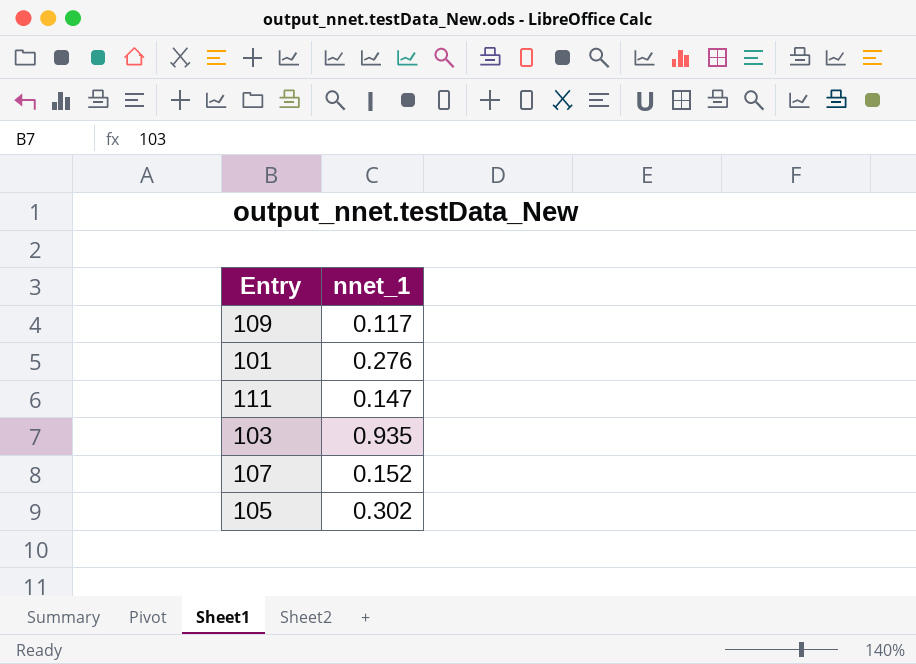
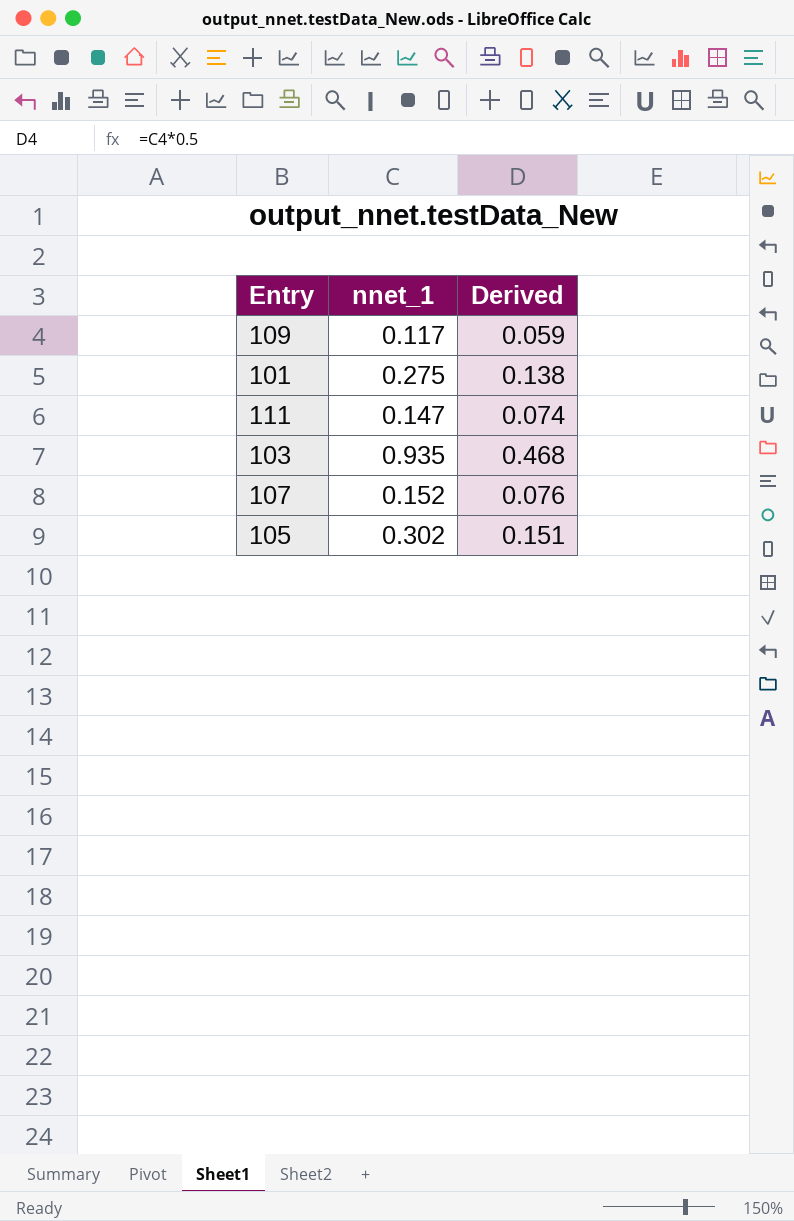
column Derived | formula: none -> [nnet_1] * 0.5
101 | nnet_1: 0.276 -> 0.275

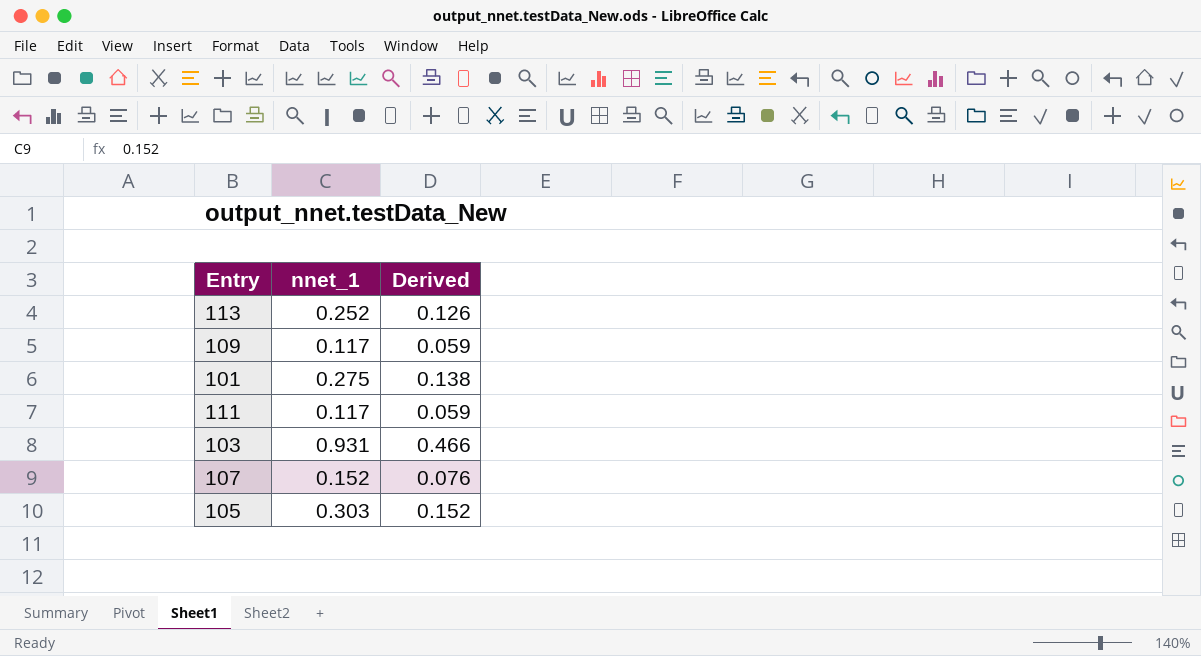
row 113: none -> 0.252 | 0.126
111 | nnet_1: 0.147 -> 0.117
111 | Derived: 0.074 -> 0.059
103 | nnet_1: 0.935 -> 0.931
103 | Derived: 0.468 -> 0.466
105 | nnet_1: 0.302 -> 0.303
105 | Derived: 0.151 -> 0.152

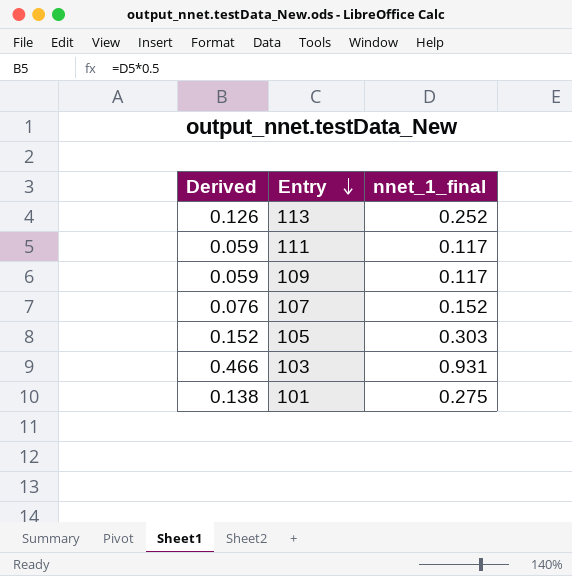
row order: none -> Entry descending
column Derived | position: 3 -> 1
column name: nnet_1 -> nnet_1_final

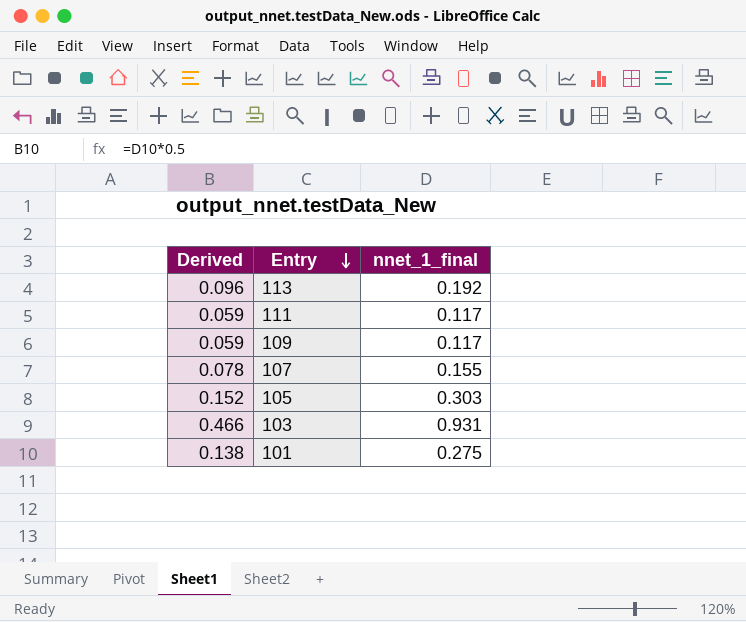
113 | Derived: 0.126 -> 0.096
113 | nnet_1_final: 0.252 -> 0.192
107 | Derived: 0.076 -> 0.078
107 | nnet_1_final: 0.152 -> 0.155

